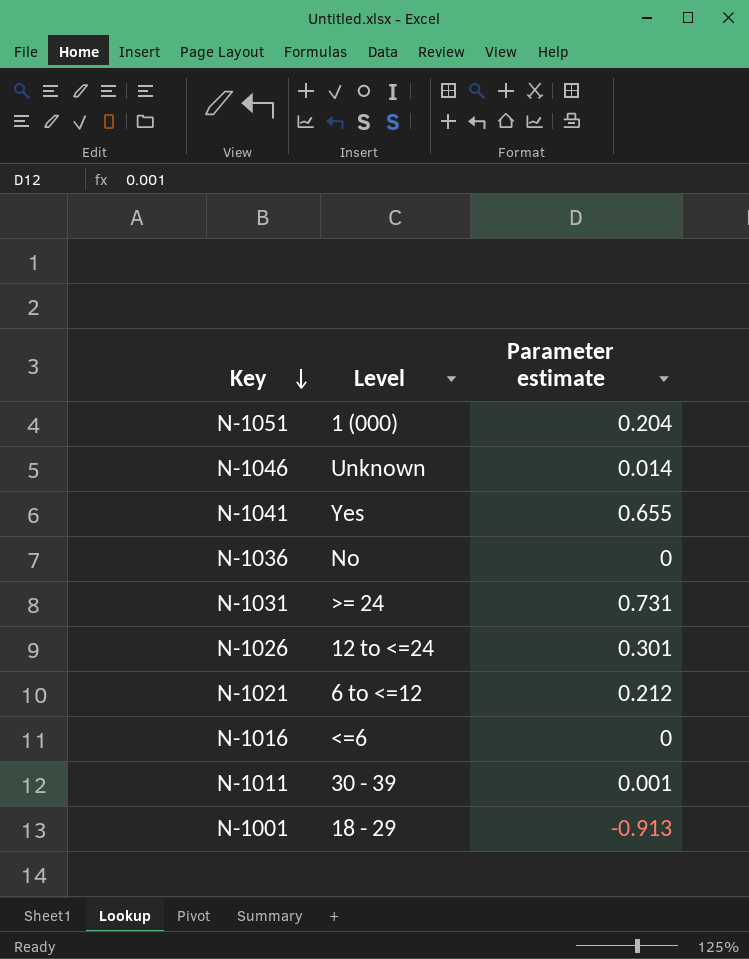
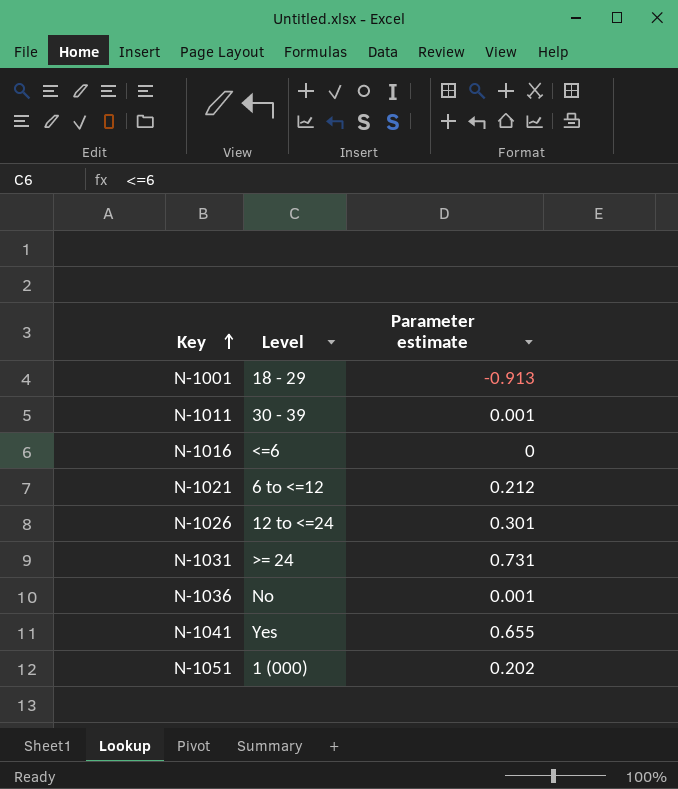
row order: Key descending -> Key ascending
row N-1046: Unknown | 0.014 -> none
N-1036 | Parameter estimate: 0 -> 0.001
N-1051 | Parameter estimate: 0.204 -> 0.202

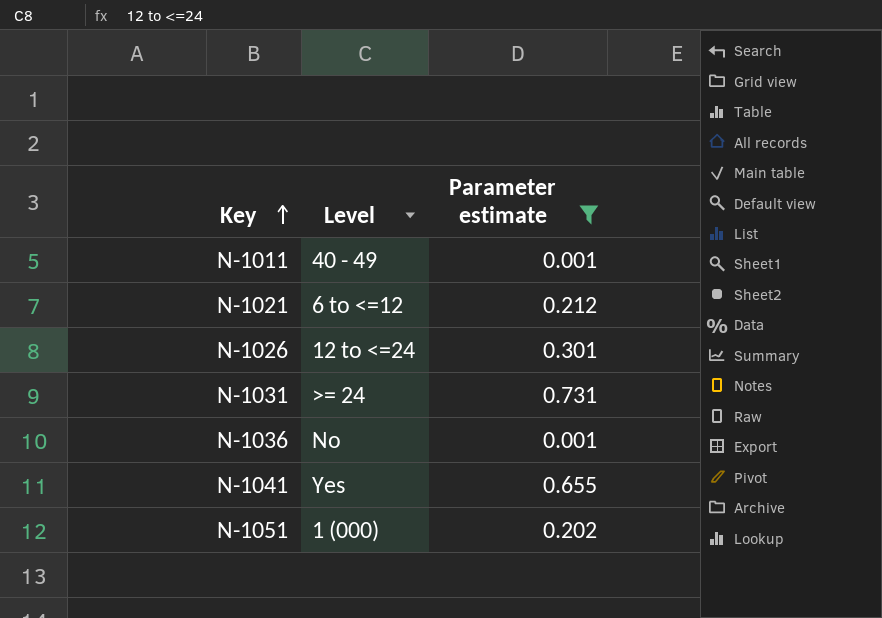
filter: none -> Parameter estimate >= 0.001
N-1011 | Level: 30 - 39 -> 40 - 49

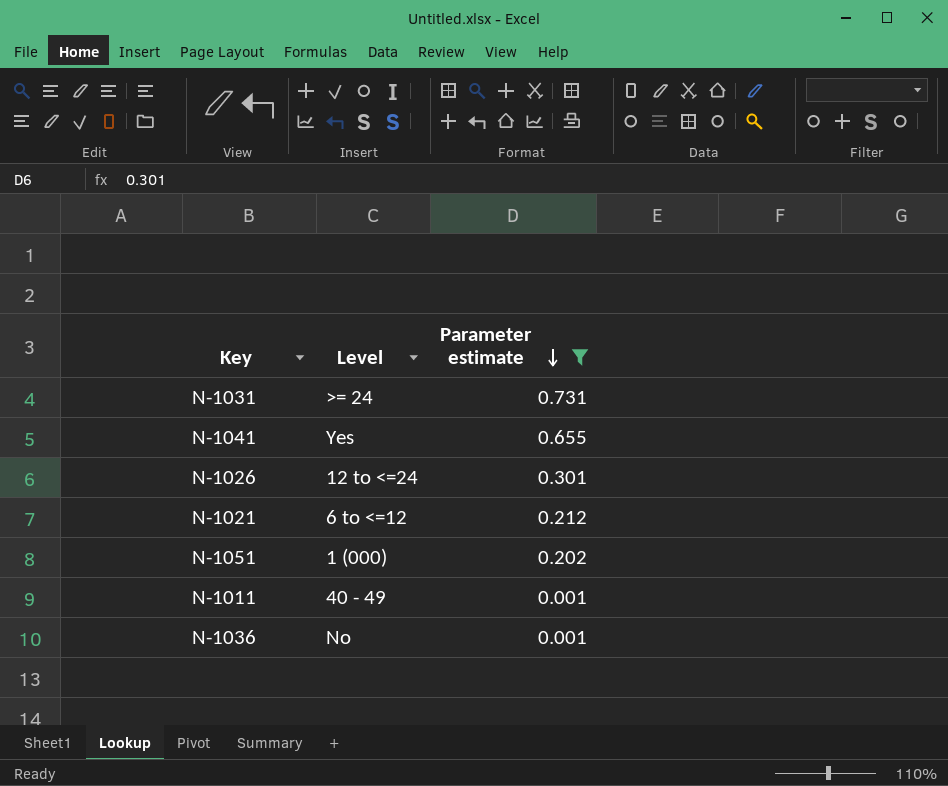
row order: Key ascending -> Parameter estimate descending

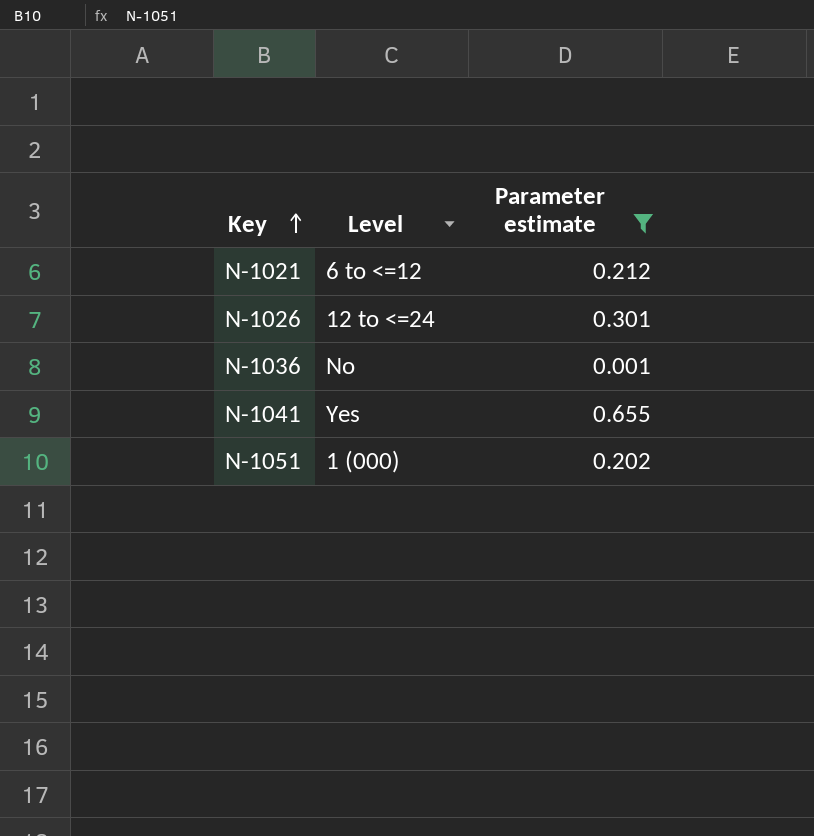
row order: Parameter estimate descending -> Key ascending
row N-1031: >= 24 | 0.731 -> none
row N-1011: 40 - 49 | 0.001 -> none

